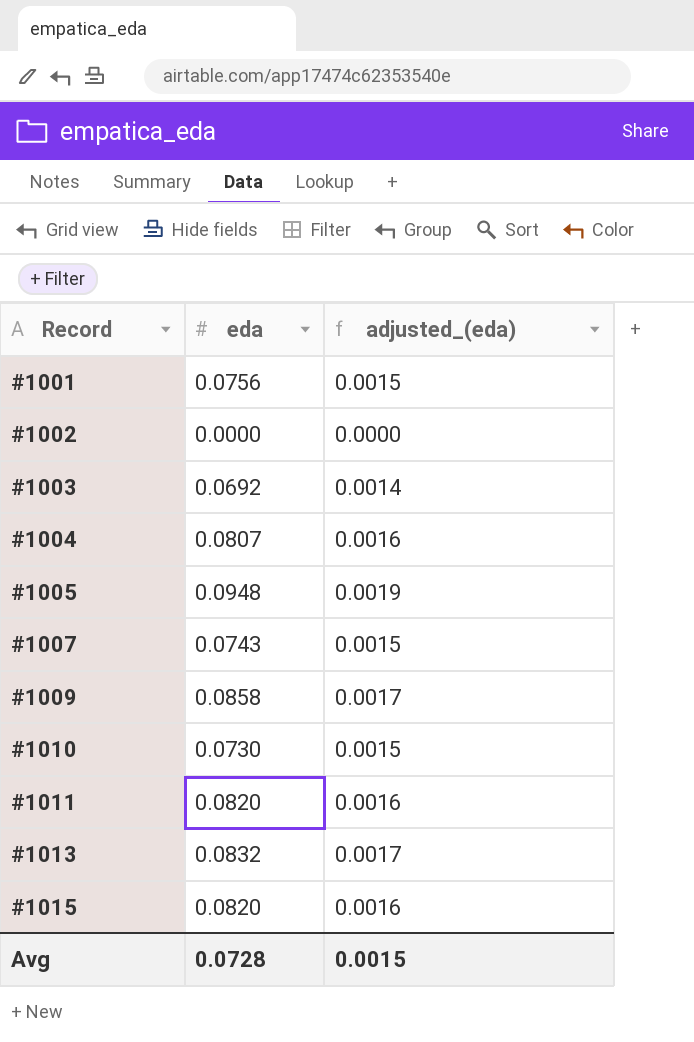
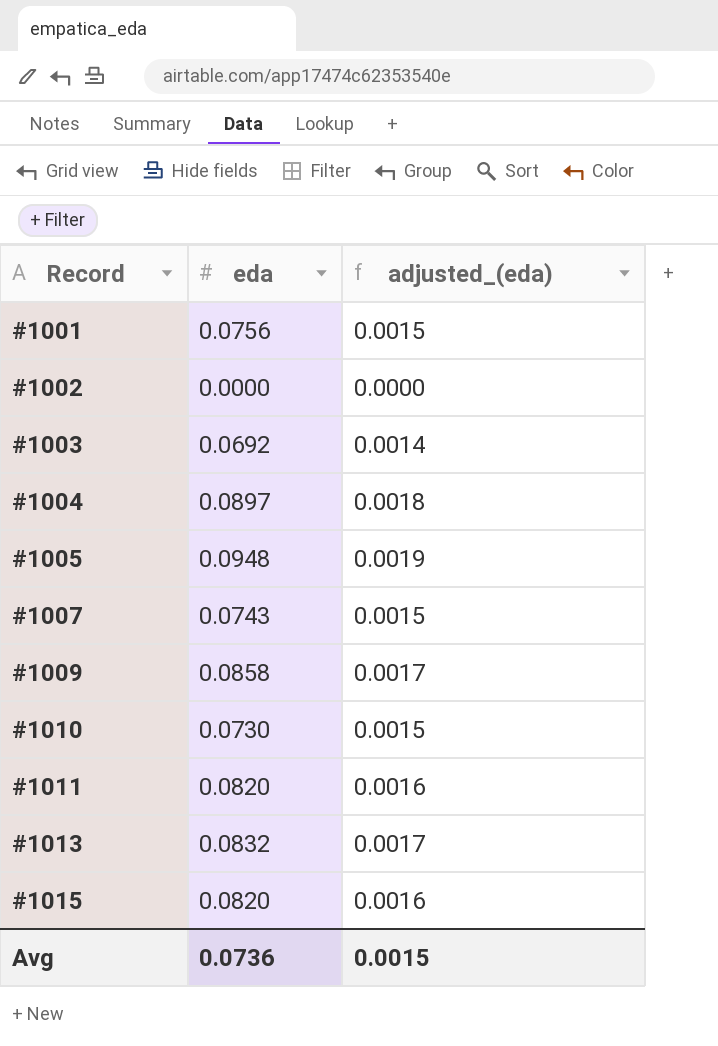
#1004 | eda: 0.0807 -> 0.0897
#1004 | adjusted_(eda): 0.0016 -> 0.0018
Avg | eda: 0.0728 -> 0.0736

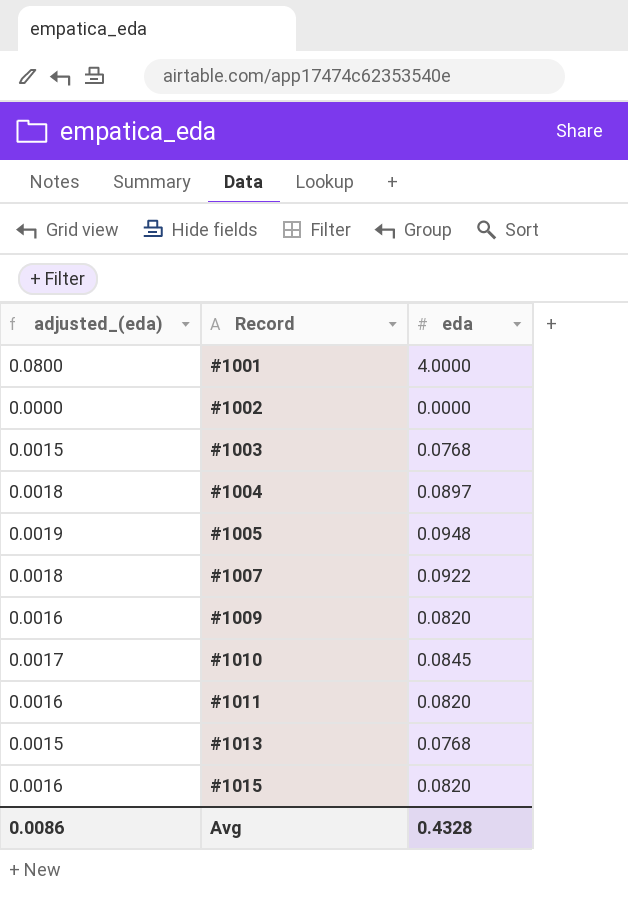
column adjusted_(eda) | position: 3 -> 1
#1001 | adjusted_(eda): 0.0015 -> 0.0800
#1001 | eda: 0.0756 -> 4.0000
#1003 | adjusted_(eda): 0.0014 -> 0.0015
#1003 | eda: 0.0692 -> 0.0768
#1007 | adjusted_(eda): 0.0015 -> 0.0018
#1007 | eda: 0.0743 -> 0.0922
#1009 | adjusted_(eda): 0.0017 -> 0.0016
#1009 | eda: 0.0858 -> 0.0820
#1010 | adjusted_(eda): 0.0015 -> 0.0017
#1010 | eda: 0.0730 -> 0.0845
#1013 | adjusted_(eda): 0.0017 -> 0.0015
#1013 | eda: 0.0832 -> 0.0768
Avg | adjusted_(eda): 0.0015 -> 0.0086
Avg | eda: 0.0736 -> 0.4328

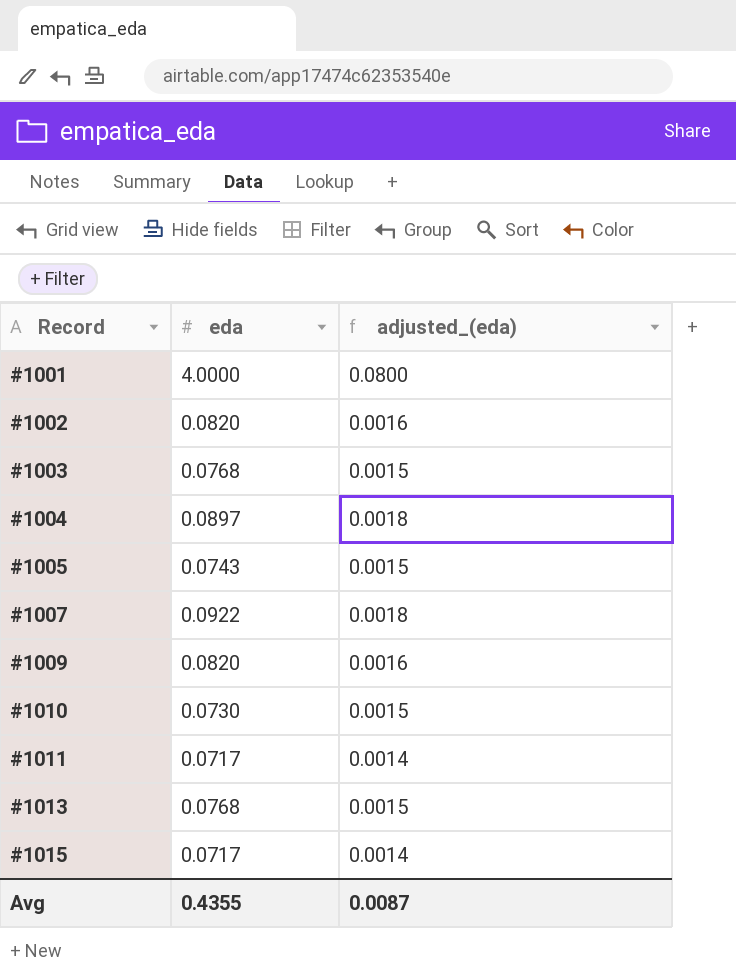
column adjusted_(eda) | position: 1 -> 3
#1002 | eda: 0.0000 -> 0.0820
#1002 | adjusted_(eda): 0.0000 -> 0.0016
#1005 | eda: 0.0948 -> 0.0743
#1005 | adjusted_(eda): 0.0019 -> 0.0015
#1010 | eda: 0.0845 -> 0.0730
#1010 | adjusted_(eda): 0.0017 -> 0.0015
#1011 | eda: 0.0820 -> 0.0717
#1011 | adjusted_(eda): 0.0016 -> 0.0014
#1015 | eda: 0.0820 -> 0.0717
#1015 | adjusted_(eda): 0.0016 -> 0.0014
Avg | eda: 0.4328 -> 0.4355
Avg | adjusted_(eda): 0.0086 -> 0.0087

